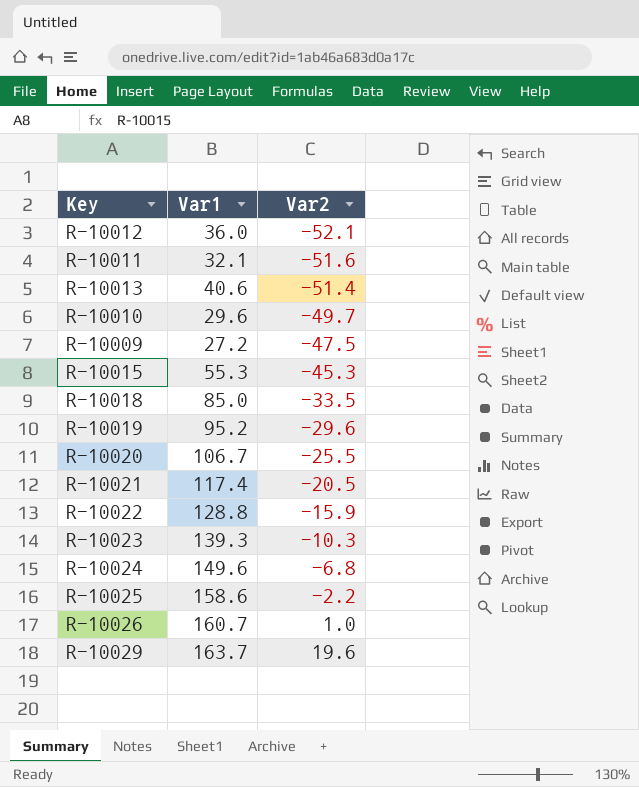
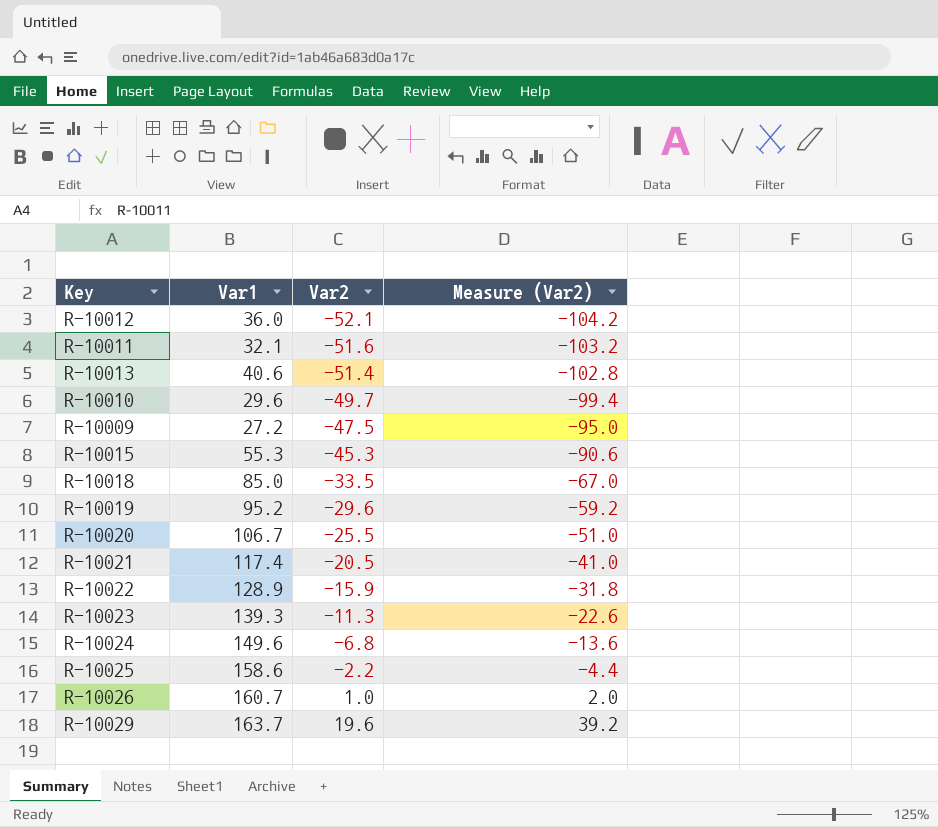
column Measure (Var2) | formula: none -> [Var2] * 2
R-10022 | Var1: 128.8 -> 128.9
R-10023 | Var2: -10.3 -> -11.3

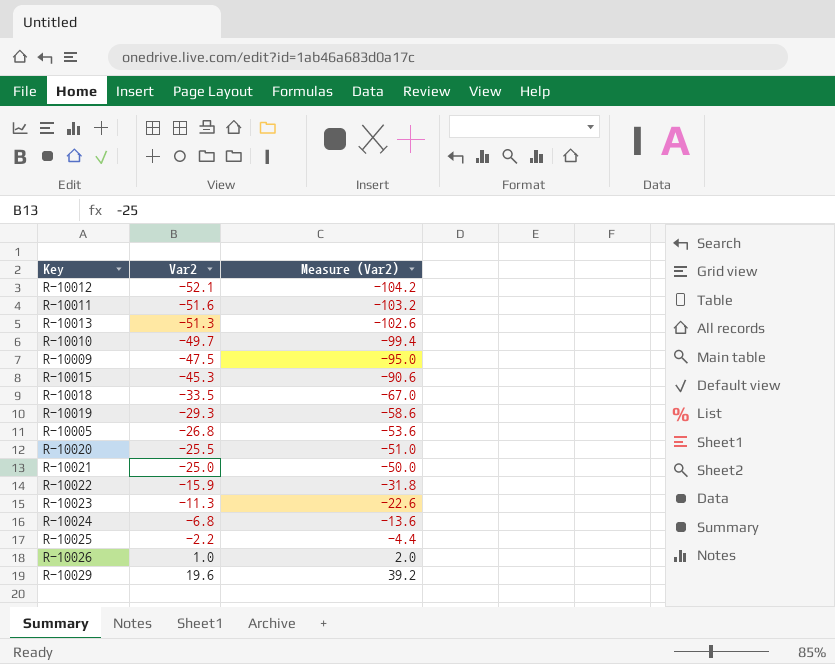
column Var1 | position: 2 -> none
R-10013 | Var2: -51.4 -> -51.3
R-10013 | Measure (Var2): -102.8 -> -102.6
R-10019 | Var2: -29.6 -> -29.3
R-10019 | Measure (Var2): -59.2 -> -58.6
row R-10005: none -> -26.8 | -53.6
R-10021 | Var2: -20.5 -> -25.0
R-10021 | Measure (Var2): -41.0 -> -50.0

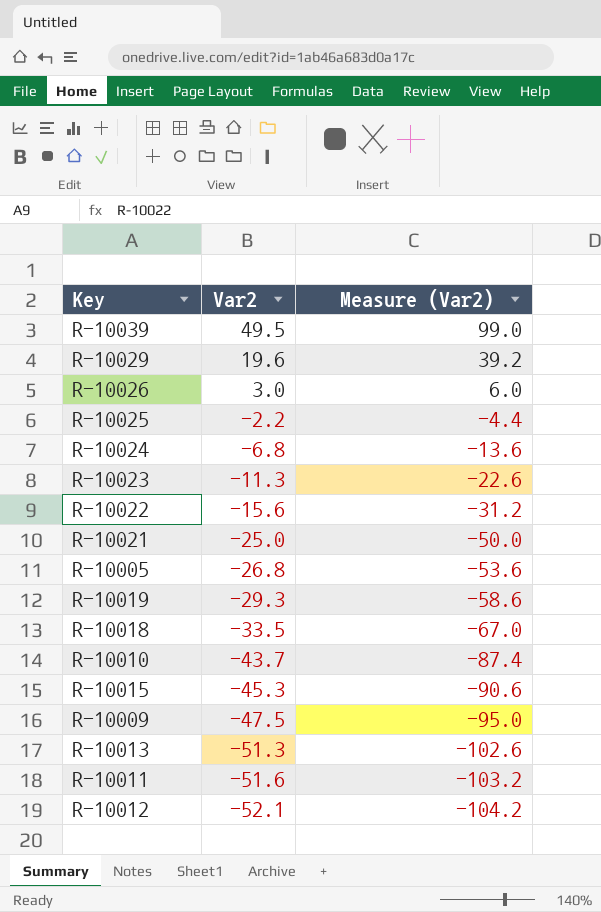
row order: Var2 ascending -> Var2 descending
row R-10020: -25.5 | -51.0 -> none
row R-10039: none -> 49.5 | 99.0
R-10026 | Var2: 1.0 -> 3.0
R-10026 | Measure (Var2): 2.0 -> 6.0
R-10022 | Var2: -15.9 -> -15.6
R-10022 | Measure (Var2): -31.8 -> -31.2
R-10010 | Var2: -49.7 -> -43.7
R-10010 | Measure (Var2): -99.4 -> -87.4

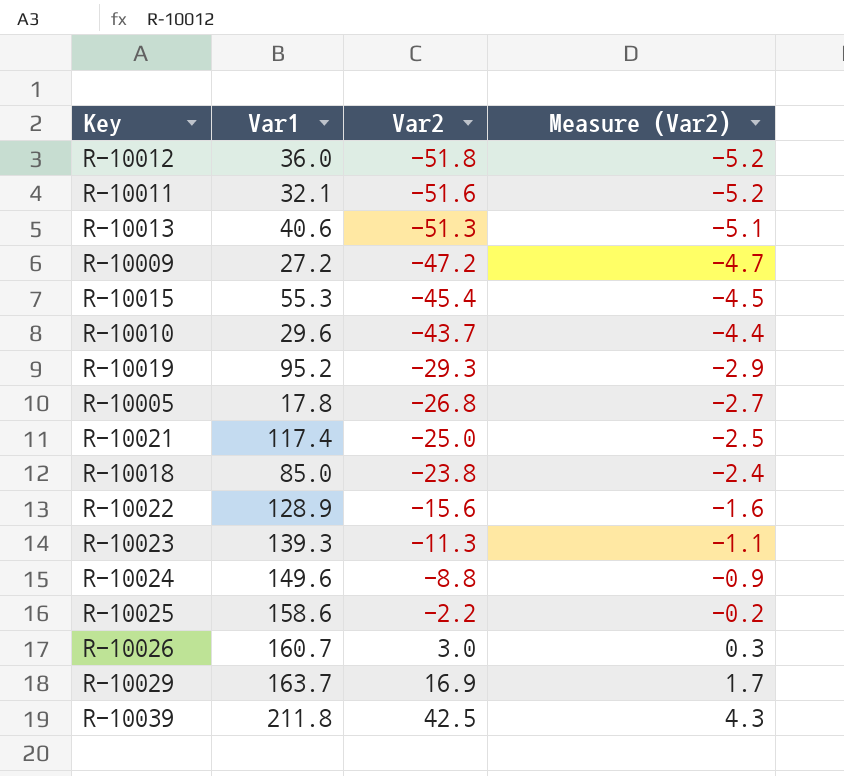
row order: Var2 descending -> Var2 ascending
column Var1 | position: none -> 2
column Measure (Var2) | formula: [Var2] * 2 -> [Var2] * 0.1
R-10012 | Var2: -52.1 -> -51.8
R-10009 | Var2: -47.5 -> -47.2
R-10015 | Var2: -45.3 -> -45.4
R-10018 | Var2: -33.5 -> -23.8
R-10024 | Var2: -6.8 -> -8.8
R-10029 | Var2: 19.6 -> 16.9
R-10039 | Var2: 49.5 -> 42.5

